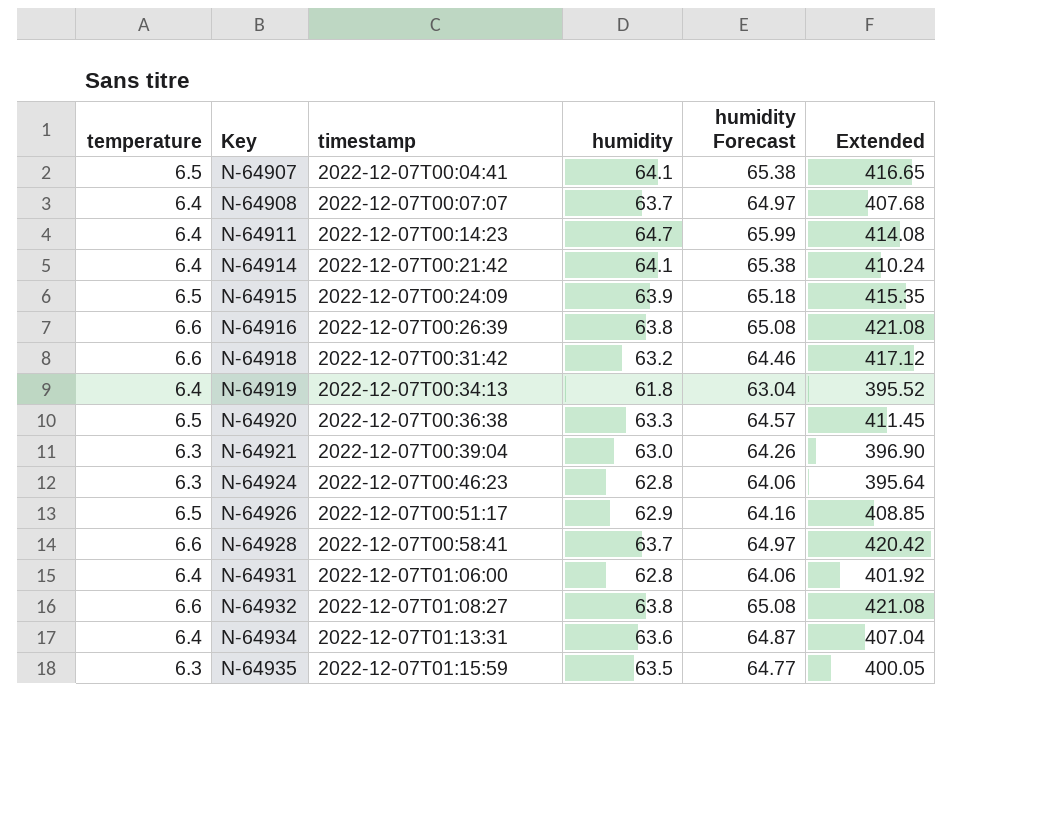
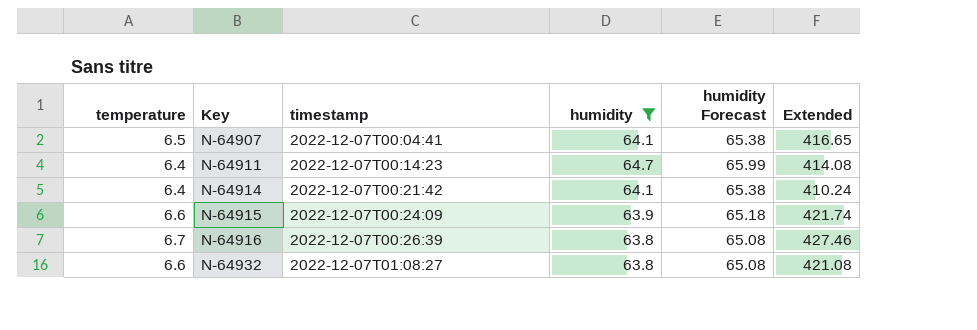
filter: none -> humidity >= 63.8
N-64915 | temperature: 6.5 -> 6.6
N-64915 | Extended: 415.35 -> 421.74
N-64916 | temperature: 6.6 -> 6.7
N-64916 | Extended: 421.08 -> 427.46

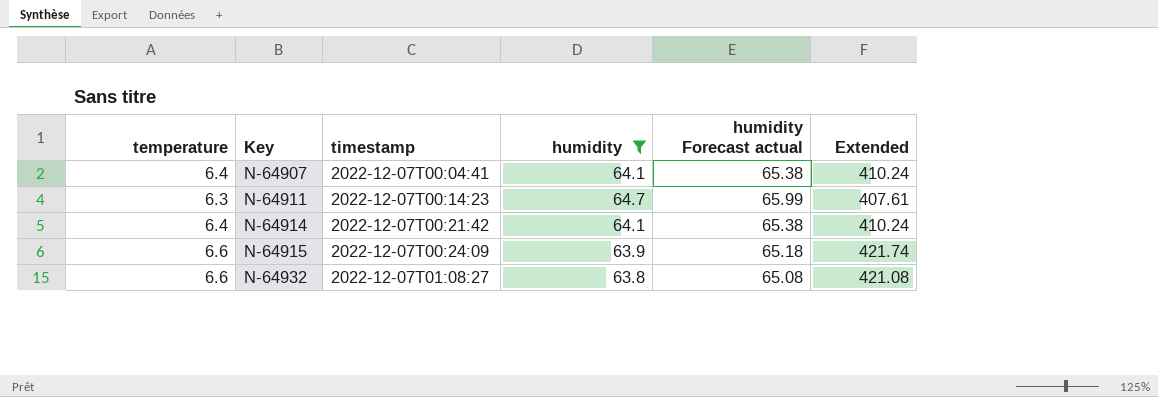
column name: humidity Forecast -> humidity Forecast actual
row N-64916: 6.7 | 2022-12-07T00:26:39 | 63.8 | 65.08 | 427.46 -> none
N-64907 | temperature: 6.5 -> 6.4
N-64907 | Extended: 416.65 -> 410.24
N-64911 | temperature: 6.4 -> 6.3
N-64911 | Extended: 414.08 -> 407.61

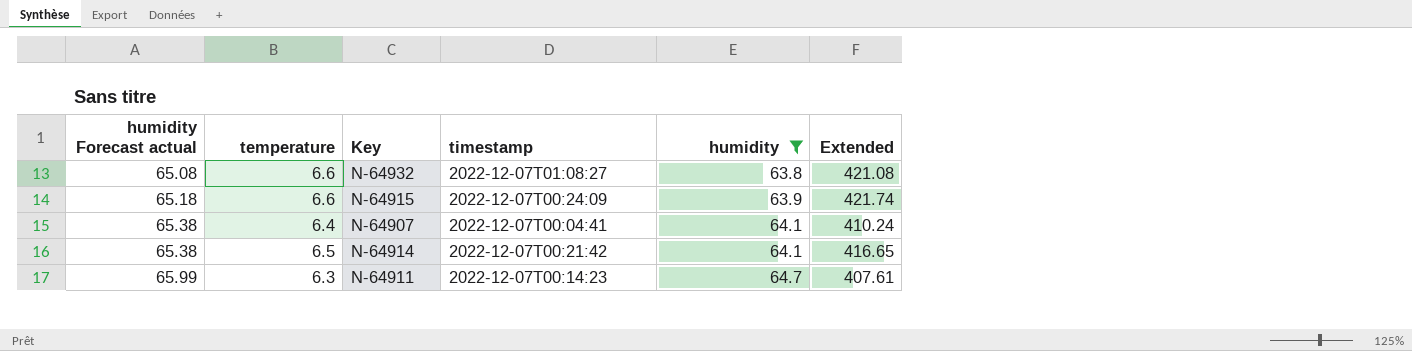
row order: Key ascending -> humidity Forecast actual ascending
column humidity Forecast actual | position: 5 -> 1
N-64914 | temperature: 6.4 -> 6.5
N-64914 | Extended: 410.24 -> 416.65

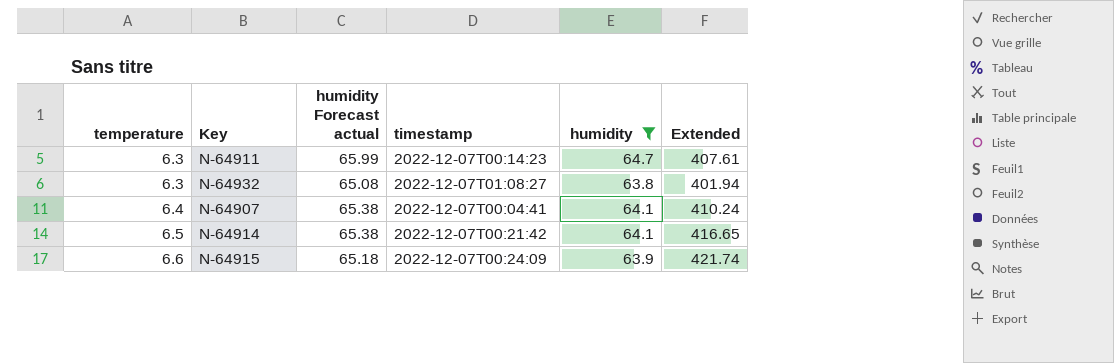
row order: humidity Forecast actual ascending -> temperature ascending
column humidity Forecast actual | position: 1 -> 3
N-64932 | temperature: 6.6 -> 6.3
N-64932 | Extended: 421.08 -> 401.94

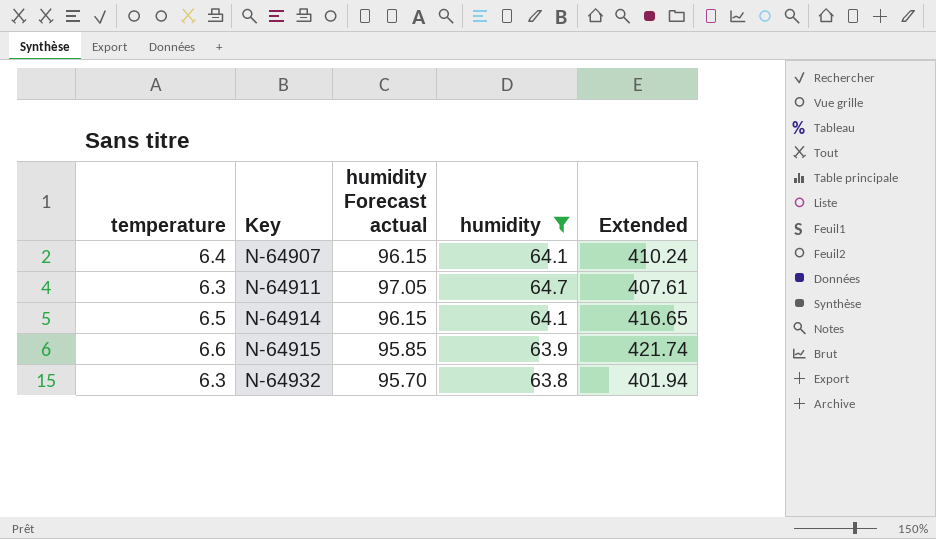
row order: temperature ascending -> Key ascending
column timestamp | position: 4 -> none
column humidity Forecast actual | formula: [humidity] * 1.02 -> [humidity] * 1.5

